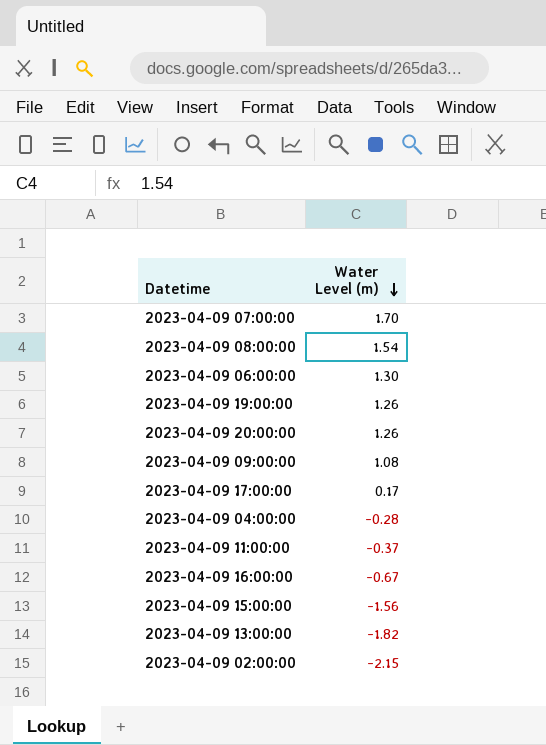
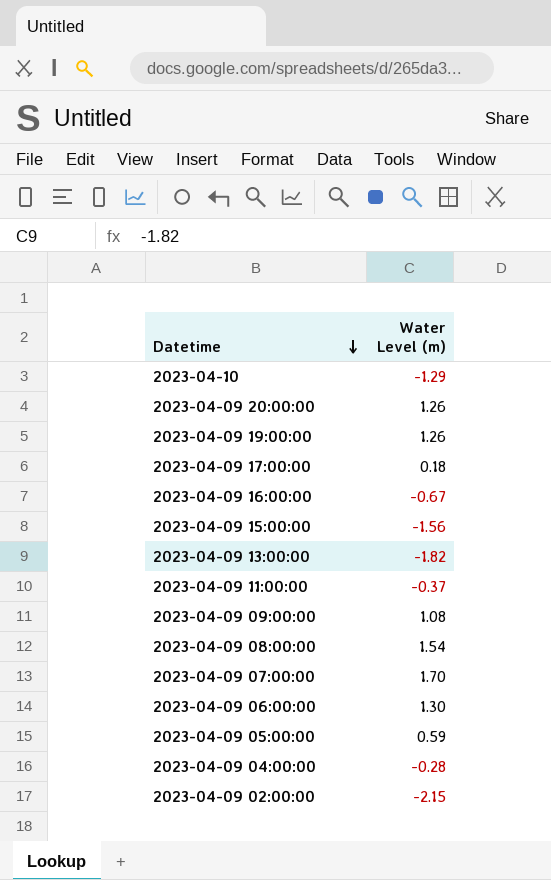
row order: Water Level (m) descending -> Datetime descending
row 2023-04-10: none -> -1.29
2023-04-09 17:00:00 | Water Level (m): 0.17 -> 0.18
row 2023-04-09 05:00:00: none -> 0.59

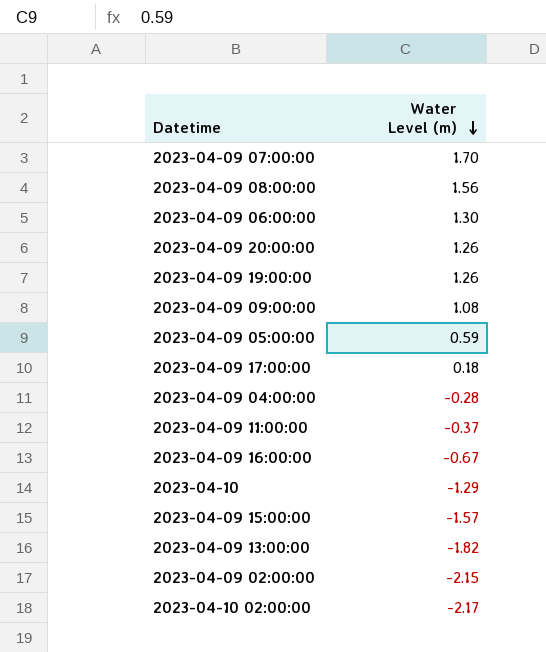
row order: Datetime descending -> Water Level (m) descending
2023-04-09 08:00:00 | Water Level (m): 1.54 -> 1.56
2023-04-09 15:00:00 | Water Level (m): -1.56 -> -1.57
row 2023-04-10 02:00:00: none -> -2.17

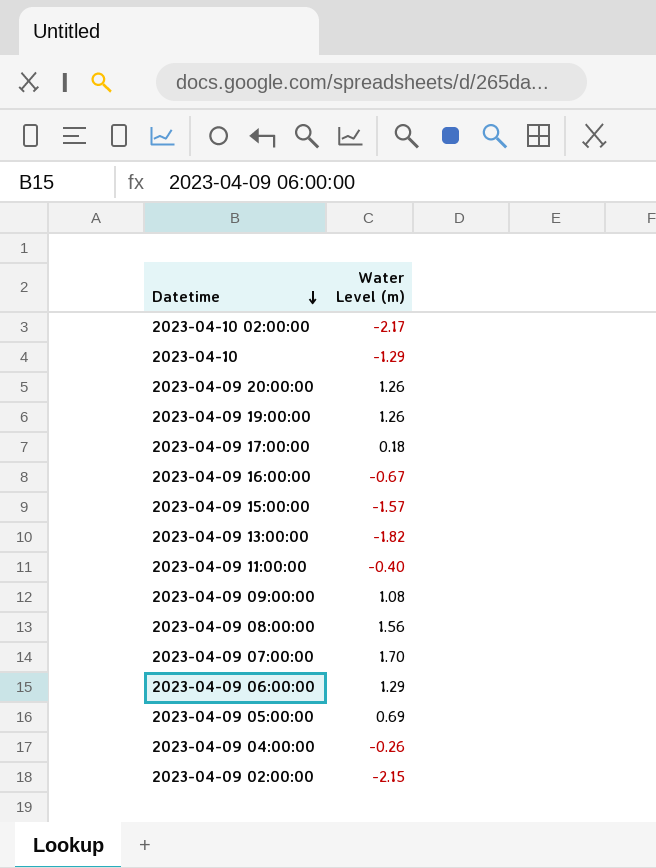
row order: Water Level (m) descending -> Datetime descending
2023-04-09 11:00:00 | Water Level (m): -0.37 -> -0.40
2023-04-09 06:00:00 | Water Level (m): 1.30 -> 1.29
2023-04-09 05:00:00 | Water Level (m): 0.59 -> 0.69
2023-04-09 04:00:00 | Water Level (m): -0.28 -> -0.26

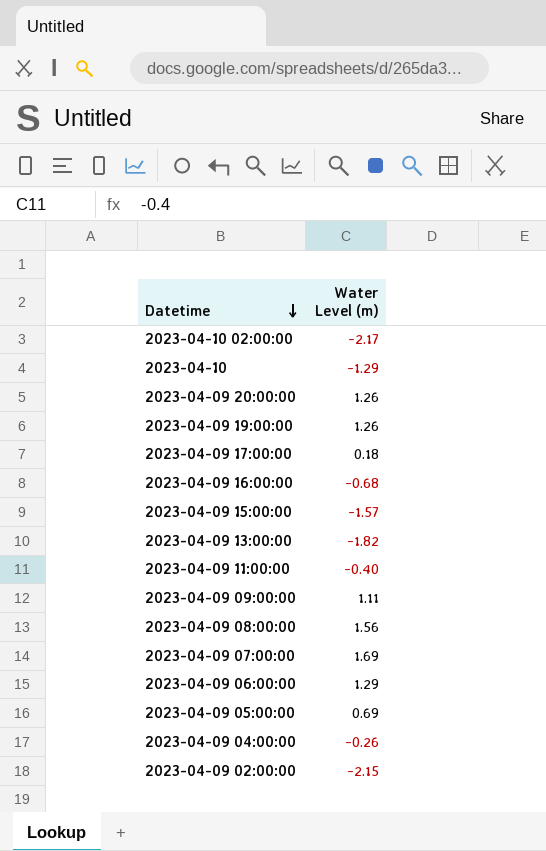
2023-04-09 16:00:00 | Water Level (m): -0.67 -> -0.68
2023-04-09 09:00:00 | Water Level (m): 1.08 -> 1.11
2023-04-09 07:00:00 | Water Level (m): 1.70 -> 1.69

